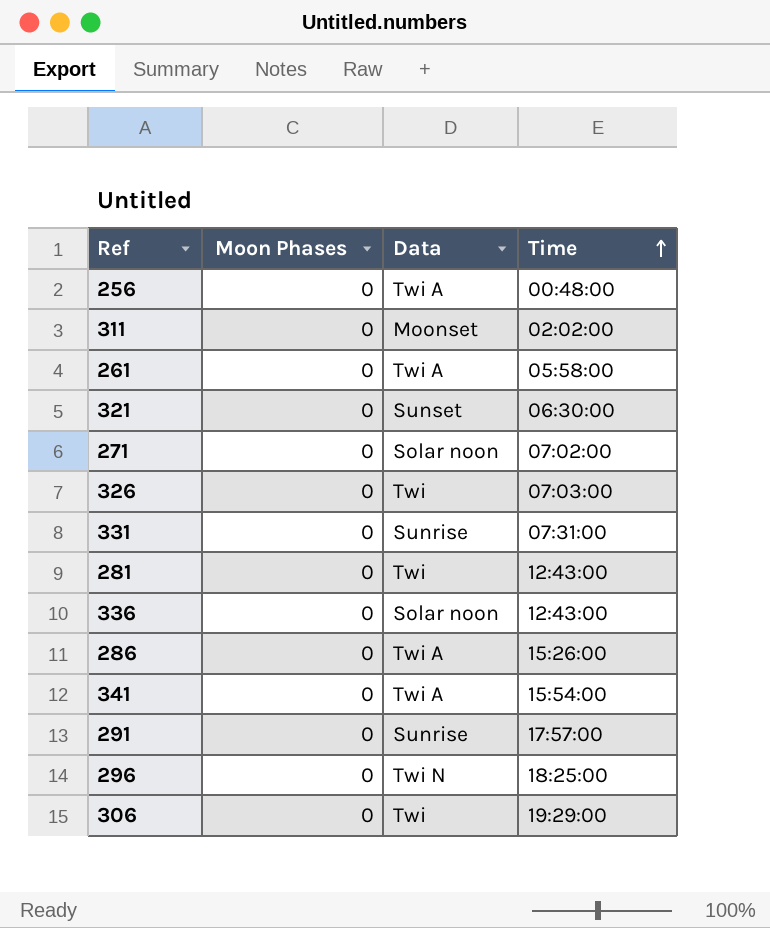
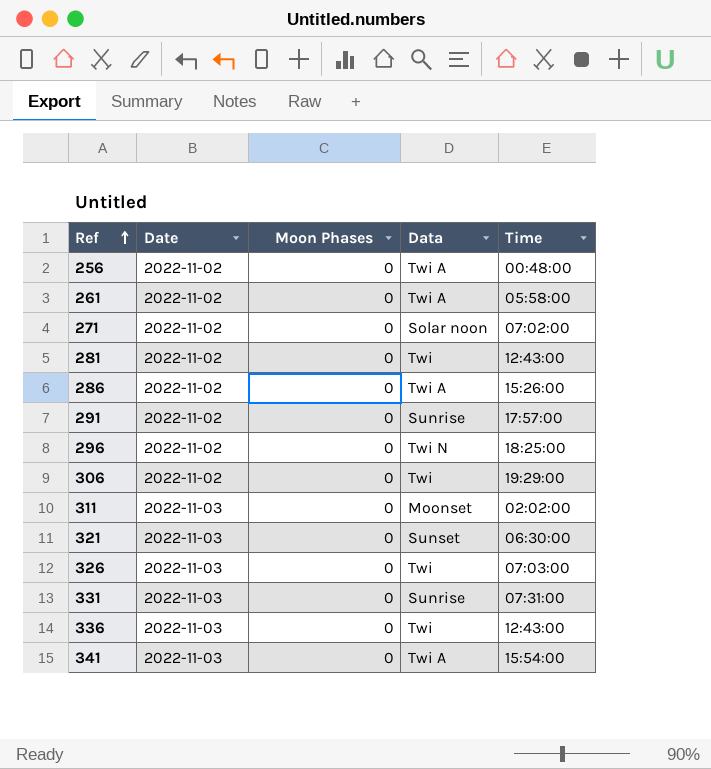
row order: Time ascending -> Ref ascending
column Date | position: none -> 2
336 | Data: Solar noon -> Twi

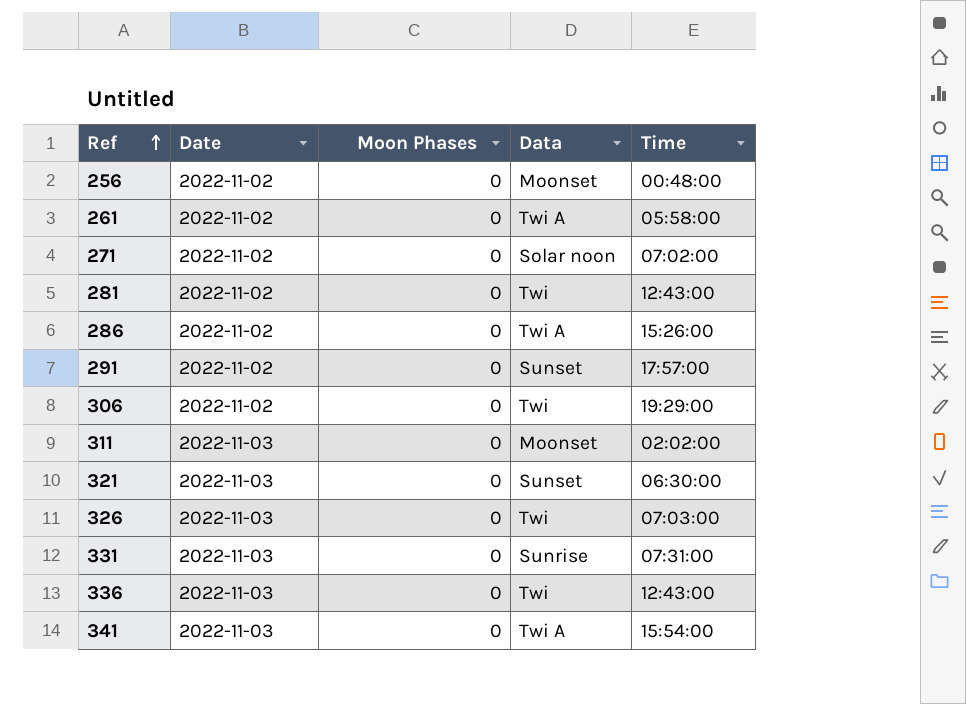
row 296: 2022-11-02 | 0 | Twi N | 18:25:00 -> none
256 | Data: Twi A -> Moonset
291 | Data: Sunrise -> Sunset

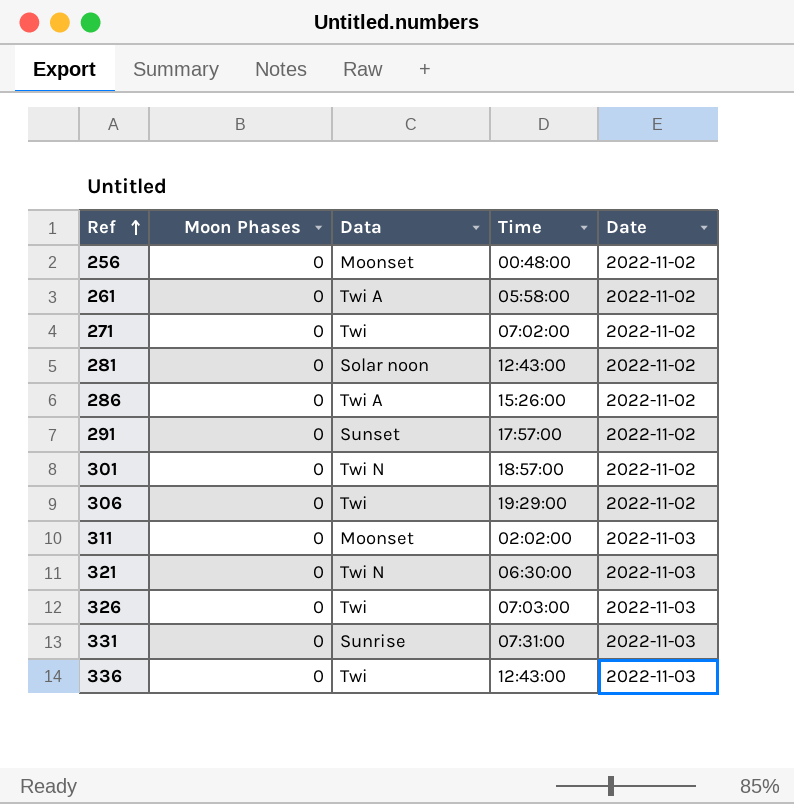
column Date | position: 2 -> 5
row 341: 2022-11-03 | 0 | Twi A | 15:54:00 -> none
271 | Data: Solar noon -> Twi
281 | Data: Twi -> Solar noon
row 301: none -> 0 | Twi N | 18:57:00 | 2022-11-02
321 | Data: Sunset -> Twi N

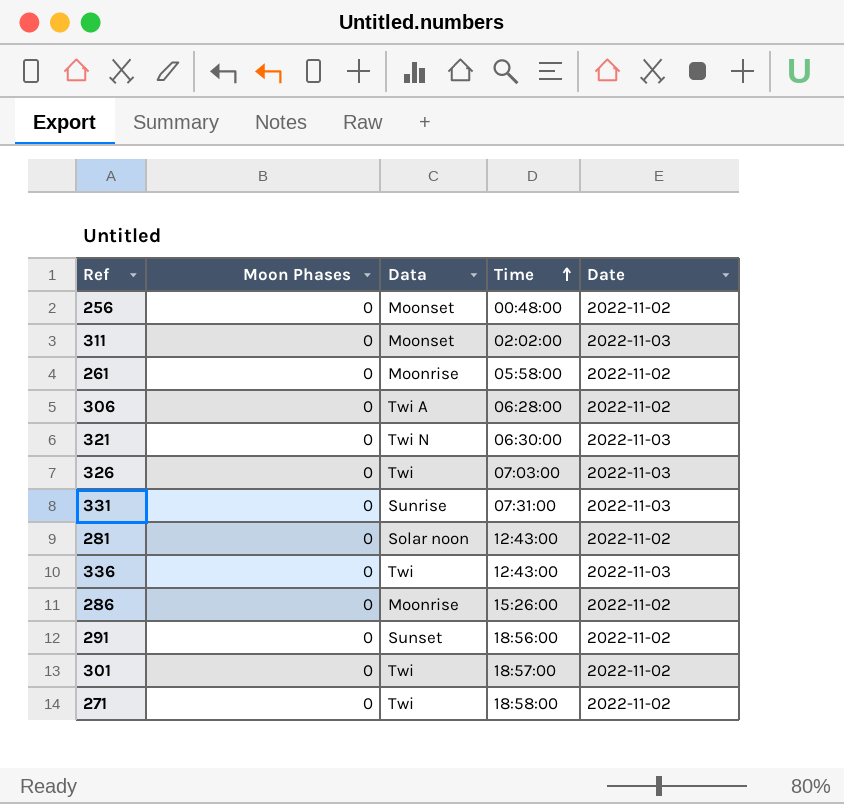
row order: Ref ascending -> Time ascending
261 | Data: Twi A -> Moonrise
306 | Data: Twi -> Twi A
306 | Time: 19:29:00 -> 06:28:00
286 | Data: Twi A -> Moonrise
291 | Time: 17:57:00 -> 18:56:00
301 | Data: Twi N -> Twi
271 | Time: 07:02:00 -> 18:58:00

